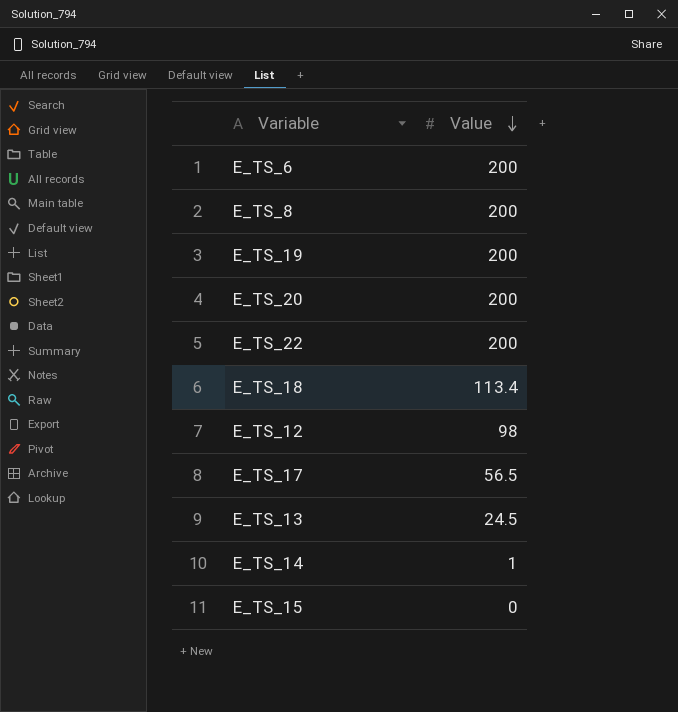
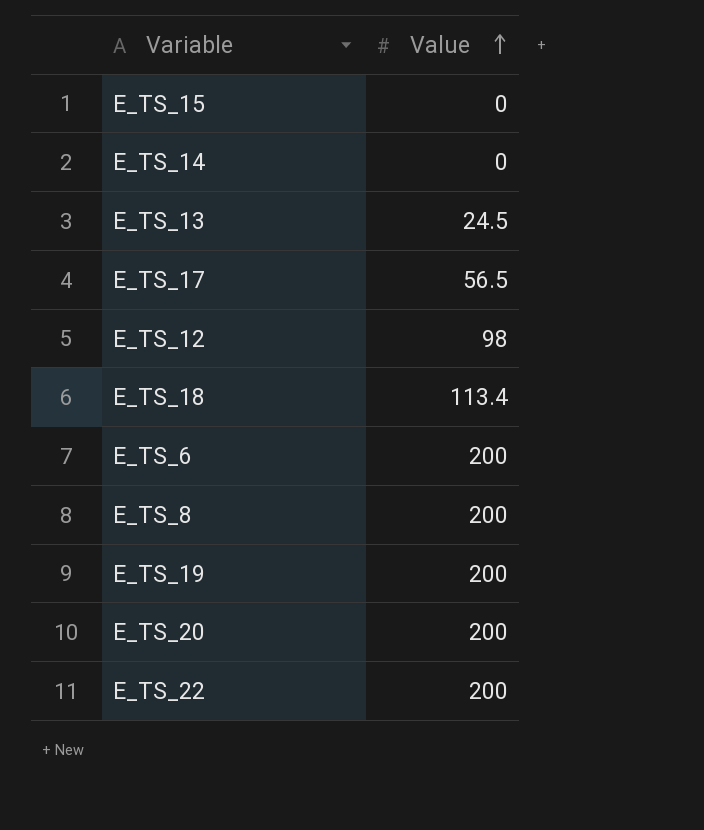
row order: Value descending -> Value ascending
E_TS_14 | Value: 1 -> 0

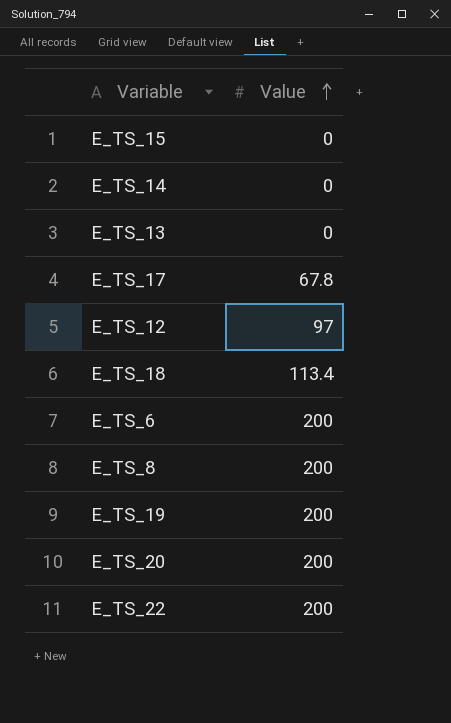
E_TS_13 | Value: 24.5 -> 0
E_TS_17 | Value: 56.5 -> 67.8
E_TS_12 | Value: 98 -> 97

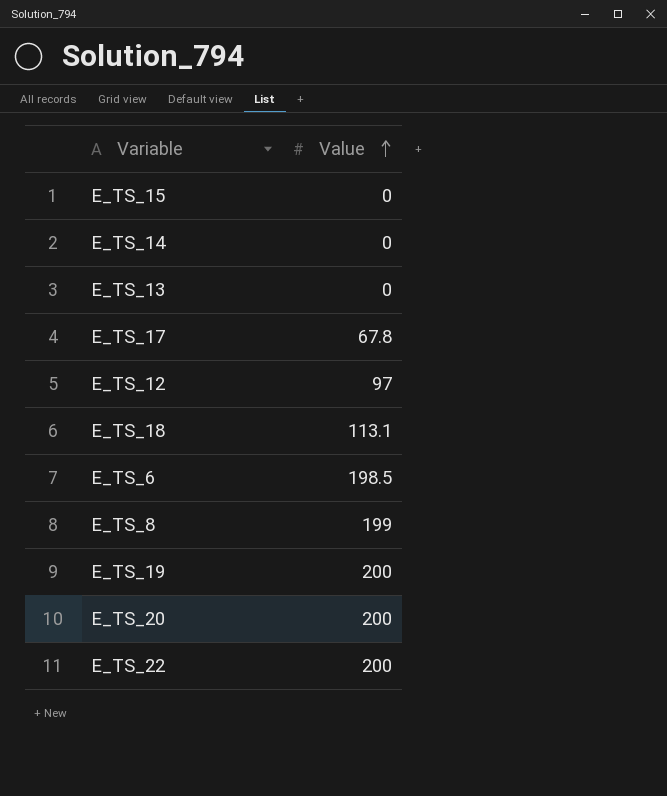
E_TS_18 | Value: 113.4 -> 113.1
E_TS_6 | Value: 200 -> 198.5
E_TS_8 | Value: 200 -> 199

